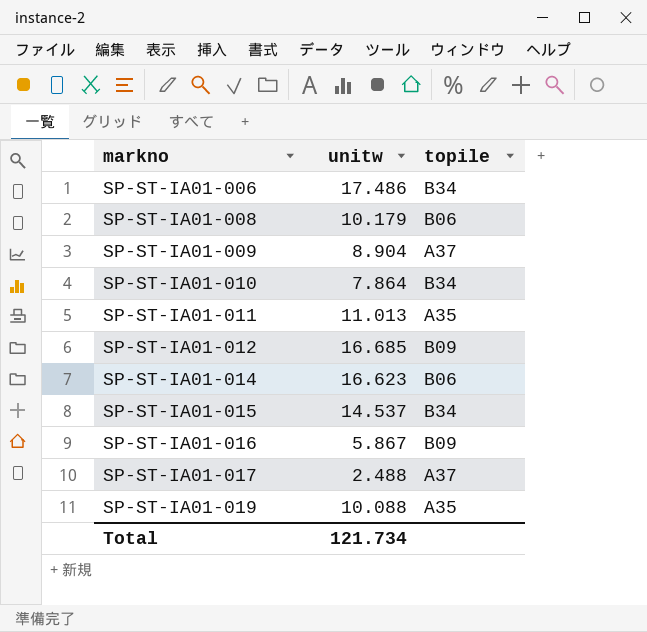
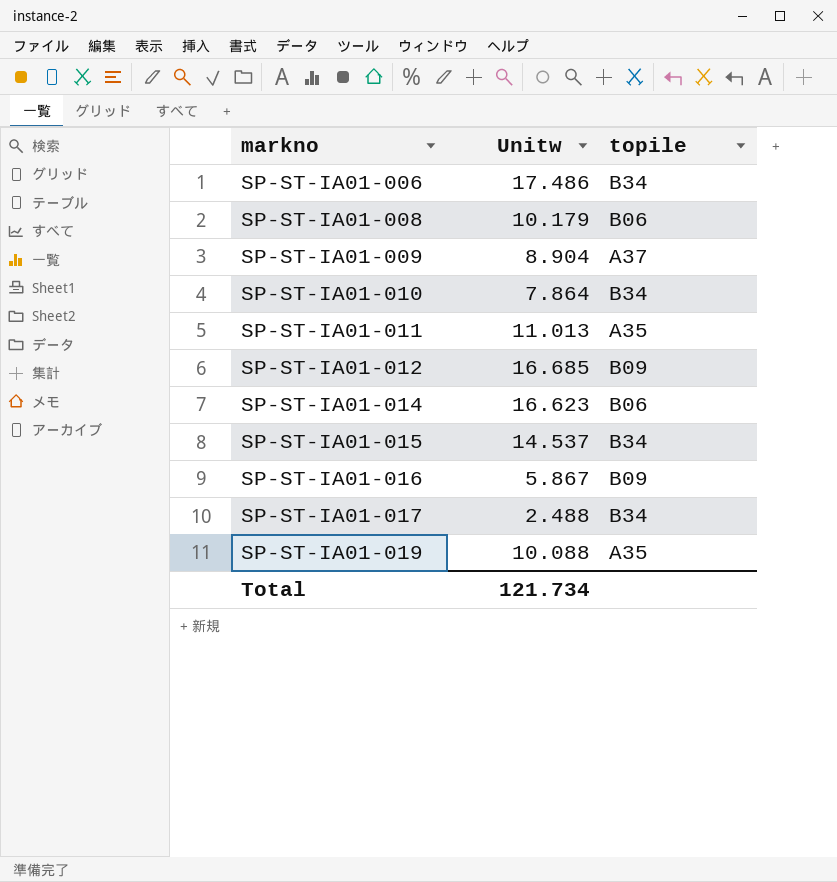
column name: unitw -> Unitw
SP-ST-IA01-017 | topile: A37 -> B34

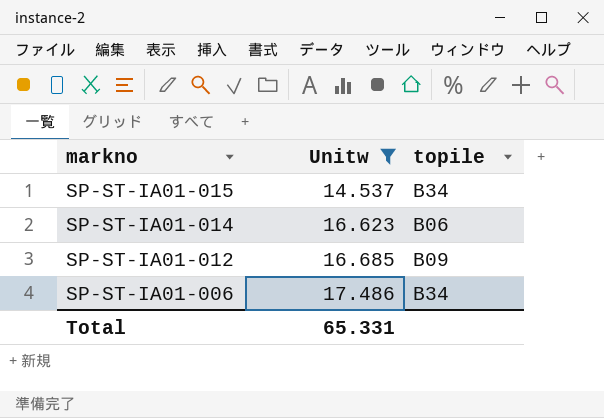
filter: none -> Unitw >= 14.537
row order: markno ascending -> markno descending
Total | Unitw: 121.734 -> 65.331

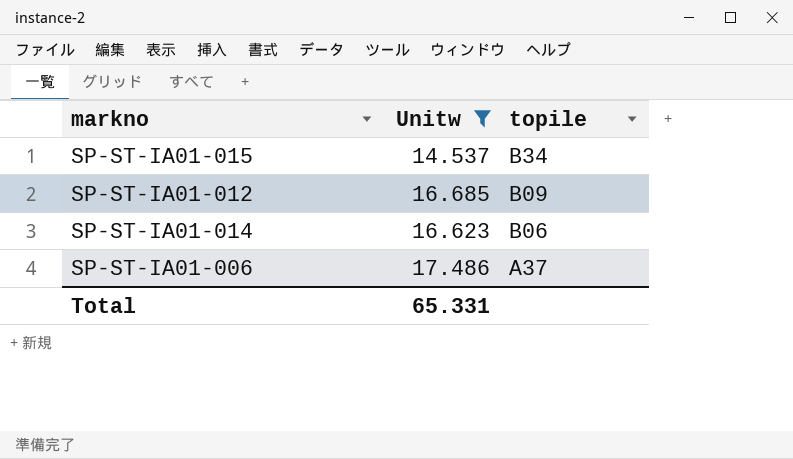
row order: markno descending -> topile descending
SP-ST-IA01-006 | topile: B34 -> A37

